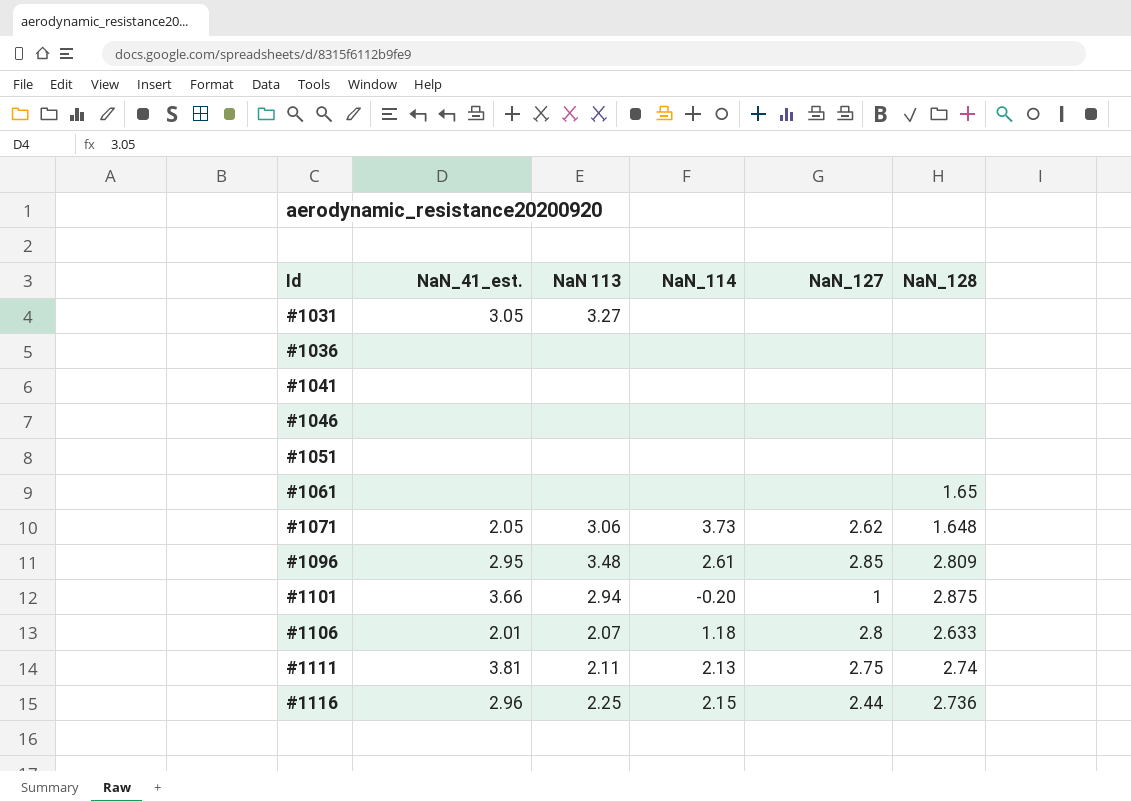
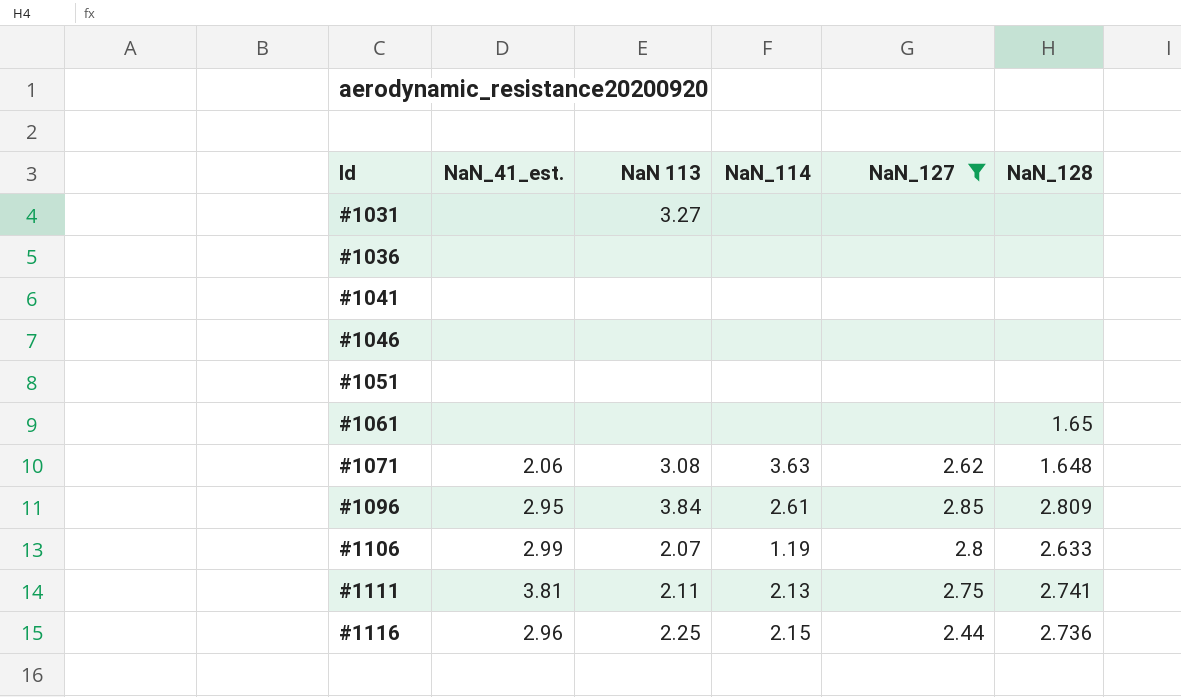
filter: none -> NaN_127 != 1
#1031 | NaN_41_est.: 3.05 -> none
#1071 | NaN_41_est.: 2.05 -> 2.06
#1071 | NaN 113: 3.06 -> 3.08
#1071 | NaN_114: 3.73 -> 3.63
#1096 | NaN 113: 3.48 -> 3.84
#1106 | NaN_41_est.: 2.01 -> 2.99
#1106 | NaN_114: 1.18 -> 1.19
#1111 | NaN_128: 2.74 -> 2.741

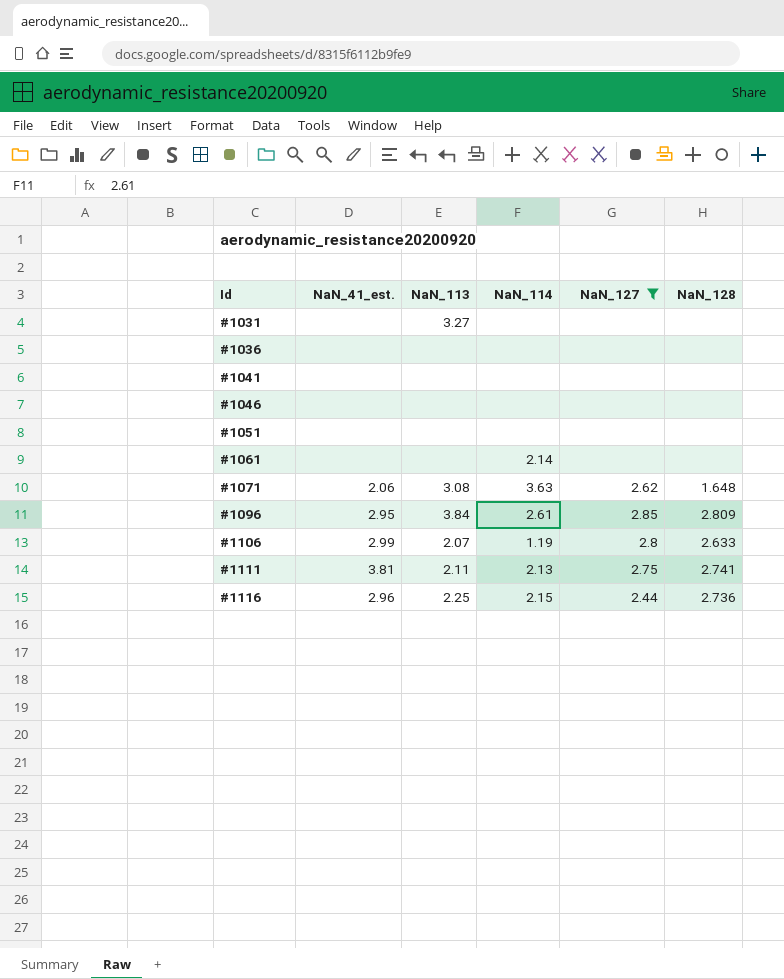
column name: NaN 113 -> NaN_113
#1061 | NaN_114: none -> 2.14
#1061 | NaN_128: 1.65 -> none

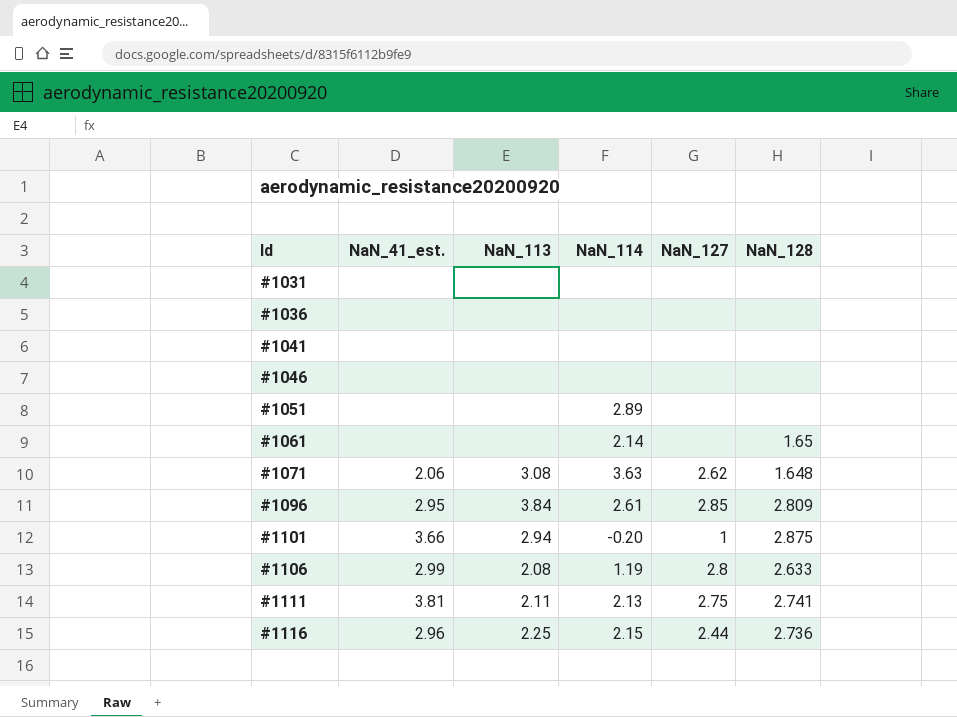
filter: NaN_127 != 1 -> none
#1031 | NaN_113: 3.27 -> none
#1051 | NaN_114: none -> 2.89
#1061 | NaN_128: none -> 1.65
#1106 | NaN_113: 2.07 -> 2.08

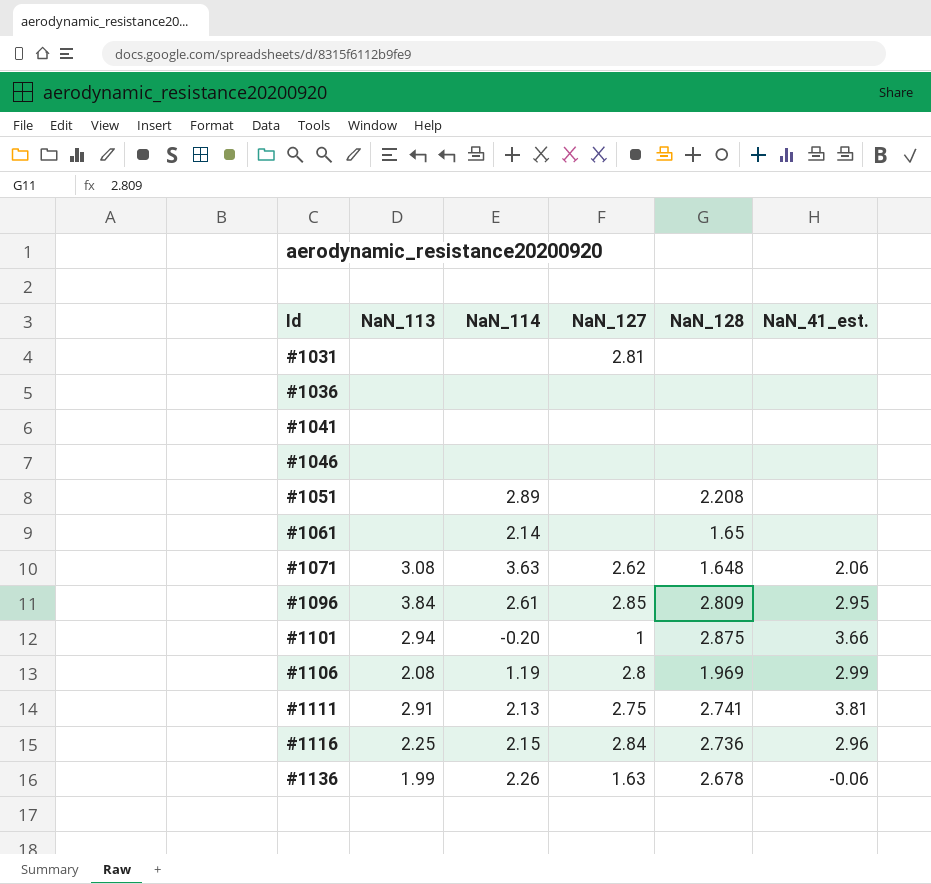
column NaN_41_est. | position: 2 -> 6
#1031 | NaN_127: none -> 2.81
#1051 | NaN_128: none -> 2.208
#1106 | NaN_128: 2.633 -> 1.969
#1111 | NaN_113: 2.11 -> 2.91
#1116 | NaN_127: 2.44 -> 2.84
row #1136: none -> 1.99 | 2.26 | 1.63 | 2.678 | -0.06

